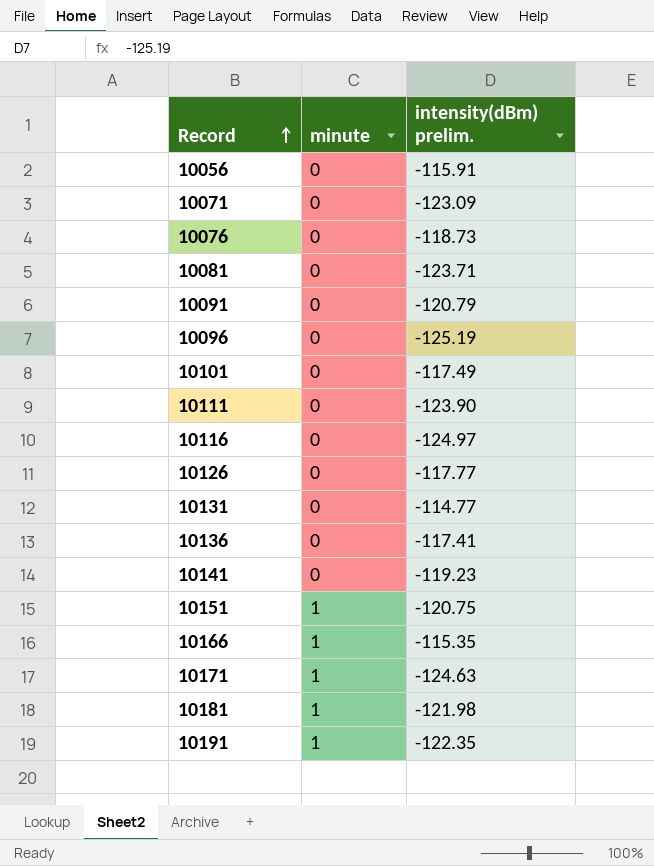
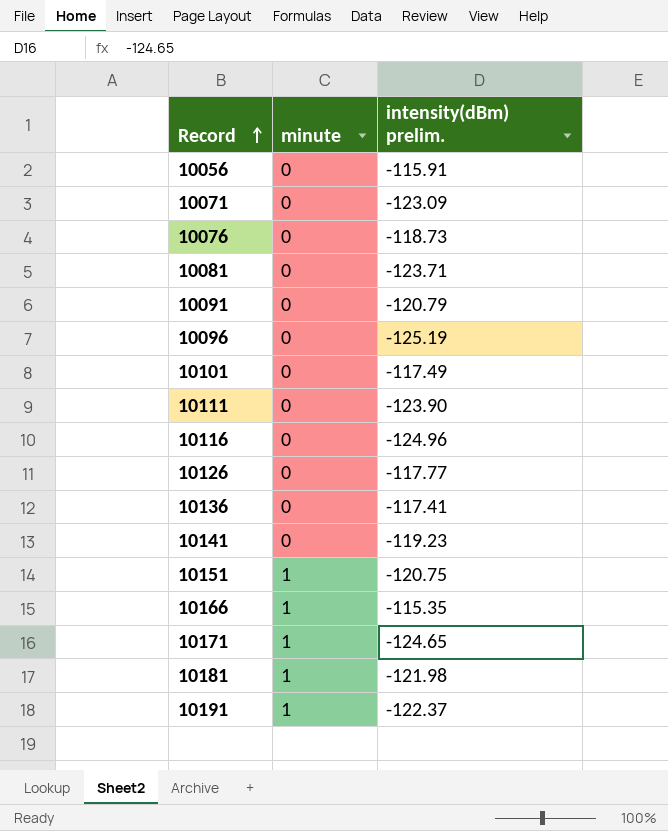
row 10131: 0 | -114.77 -> none
10116 | intensity(dBm) prelim.: -124.97 -> -124.96
10171 | intensity(dBm) prelim.: -124.63 -> -124.65
10191 | intensity(dBm) prelim.: -122.35 -> -122.37

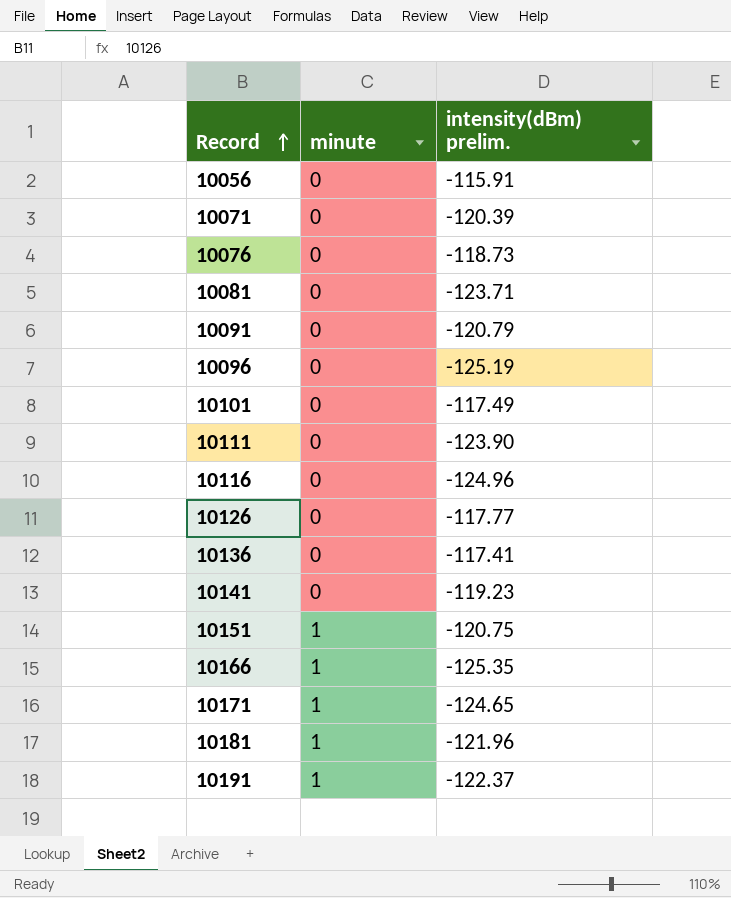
10071 | intensity(dBm) prelim.: -123.09 -> -120.39
10166 | intensity(dBm) prelim.: -115.35 -> -125.35
10181 | intensity(dBm) prelim.: -121.98 -> -121.96

